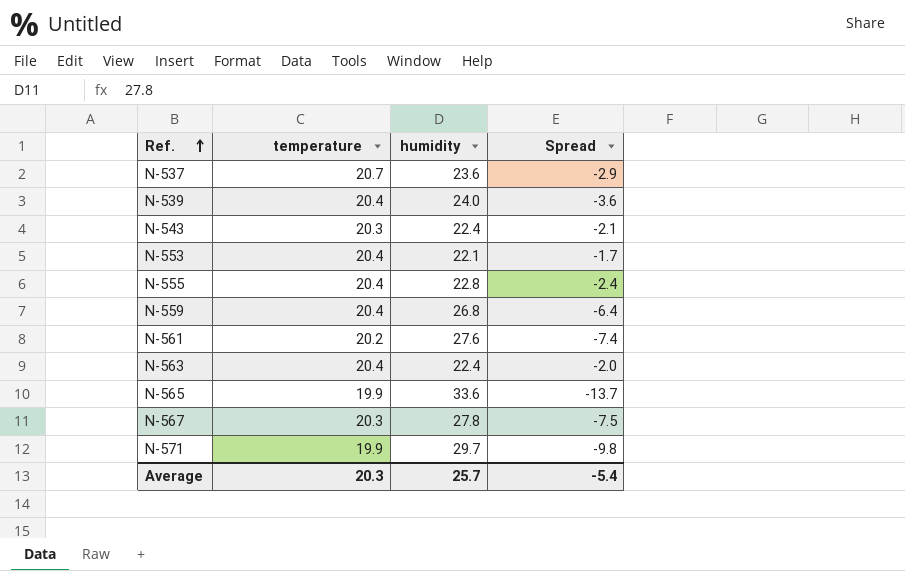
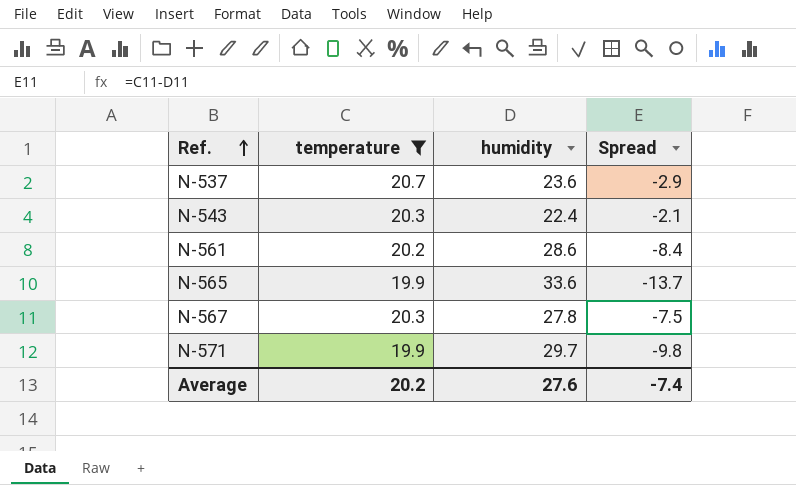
filter: none -> temperature != 20.4
N-561 | humidity: 27.6 -> 28.6
N-561 | Spread: -7.4 -> -8.4
Average | temperature: 20.3 -> 20.2
Average | humidity: 25.7 -> 27.6
Average | Spread: -5.4 -> -7.4

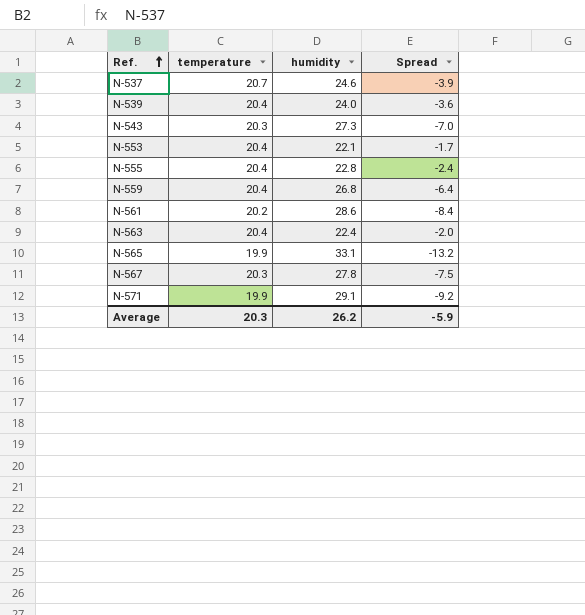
filter: temperature != 20.4 -> none
N-537 | humidity: 23.6 -> 24.6
N-537 | Spread: -2.9 -> -3.9
N-543 | humidity: 22.4 -> 27.3
N-543 | Spread: -2.1 -> -7.0
N-565 | humidity: 33.6 -> 33.1
N-565 | Spread: -13.7 -> -13.2
N-571 | humidity: 29.7 -> 29.1
N-571 | Spread: -9.8 -> -9.2
Average | temperature: 20.2 -> 20.3
Average | humidity: 27.6 -> 26.2
Average | Spread: -7.4 -> -5.9

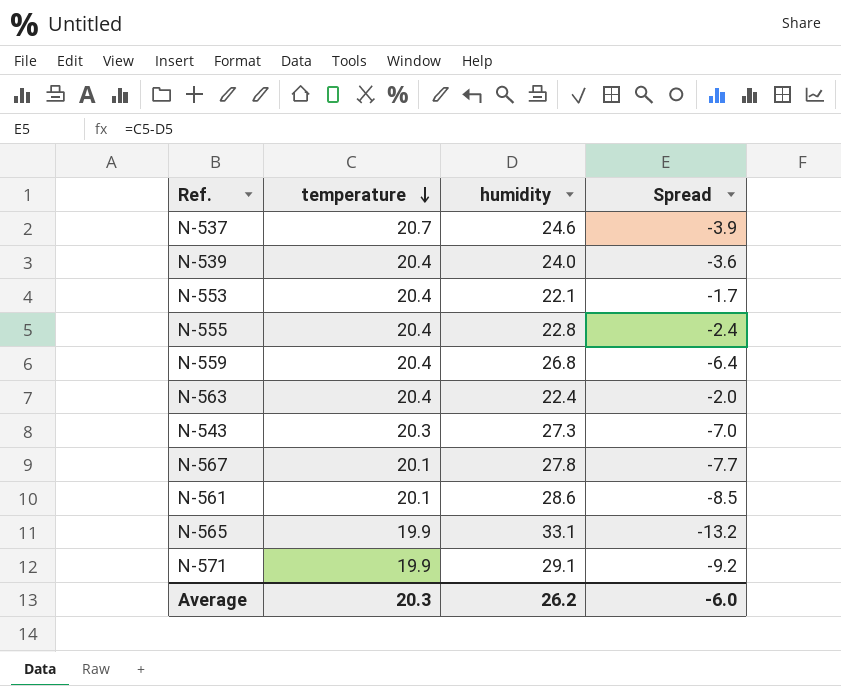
row order: Ref. ascending -> temperature descending
N-567 | temperature: 20.3 -> 20.1
N-567 | Spread: -7.5 -> -7.7
N-561 | temperature: 20.2 -> 20.1
N-561 | Spread: -8.4 -> -8.5
Average | Spread: -5.9 -> -6.0

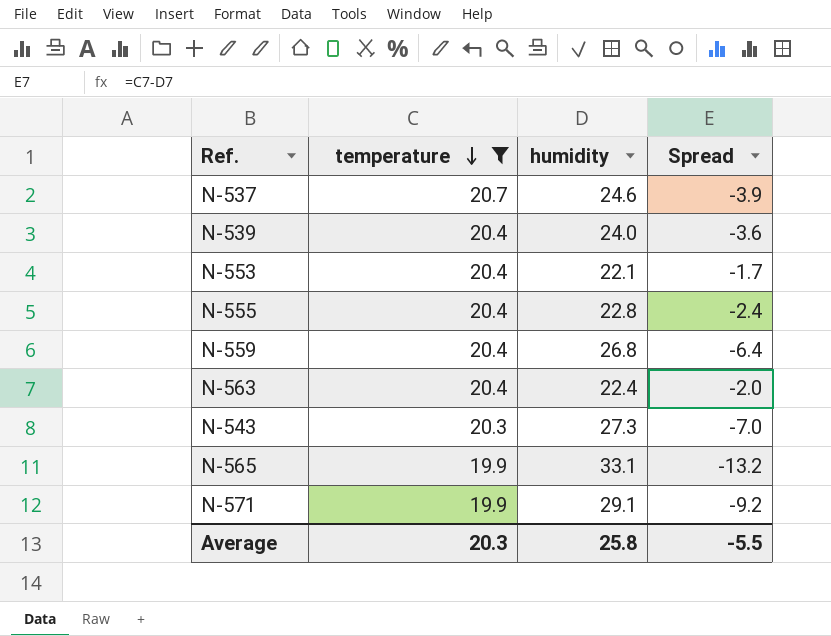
filter: none -> temperature != 20.1
Average | humidity: 26.2 -> 25.8
Average | Spread: -6.0 -> -5.5

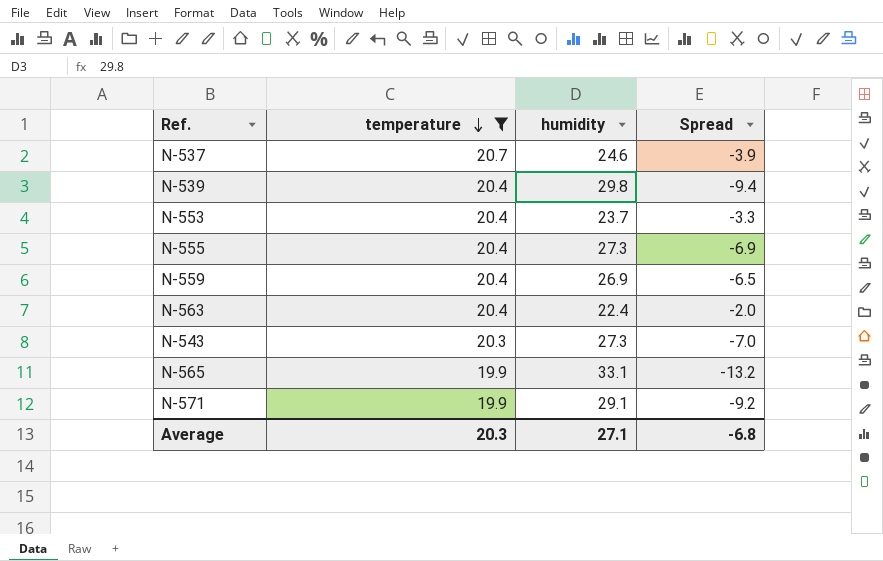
N-539 | humidity: 24.0 -> 29.8
N-539 | Spread: -3.6 -> -9.4
N-553 | humidity: 22.1 -> 23.7
N-553 | Spread: -1.7 -> -3.3
N-555 | humidity: 22.8 -> 27.3
N-555 | Spread: -2.4 -> -6.9
N-559 | humidity: 26.8 -> 26.9
N-559 | Spread: -6.4 -> -6.5
Average | humidity: 25.8 -> 27.1
Average | Spread: -5.5 -> -6.8

